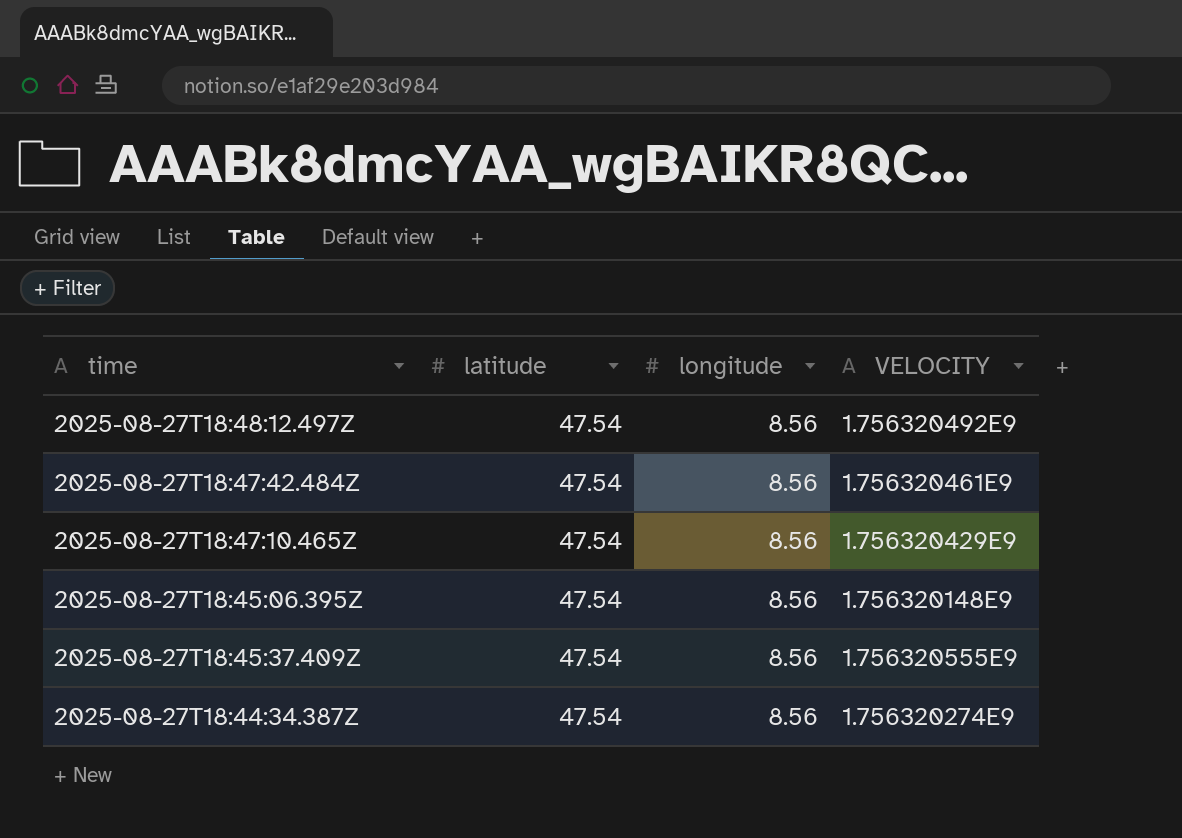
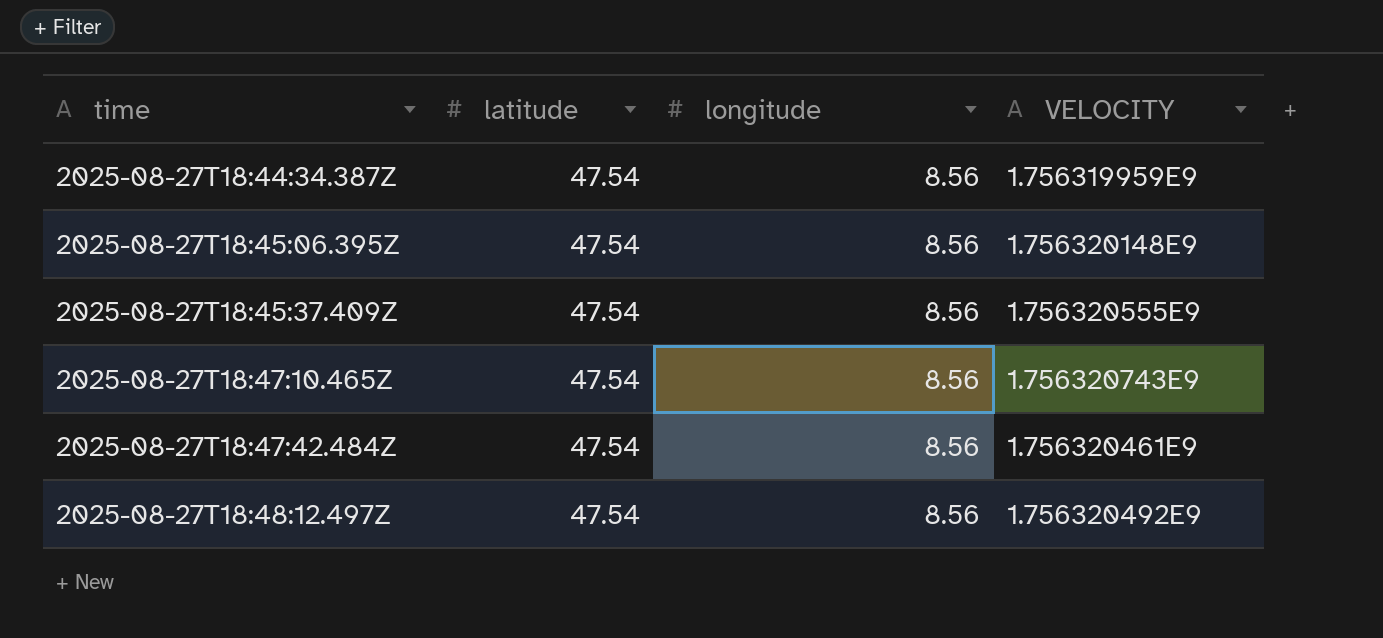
row order: none -> time ascending
2025-08-27T18:44:34.387Z | VELOCITY: 1.756320274E9 -> 1.756319959E9
2025-08-27T18:47:10.465Z | VELOCITY: 1.756320429E9 -> 1.756320743E9

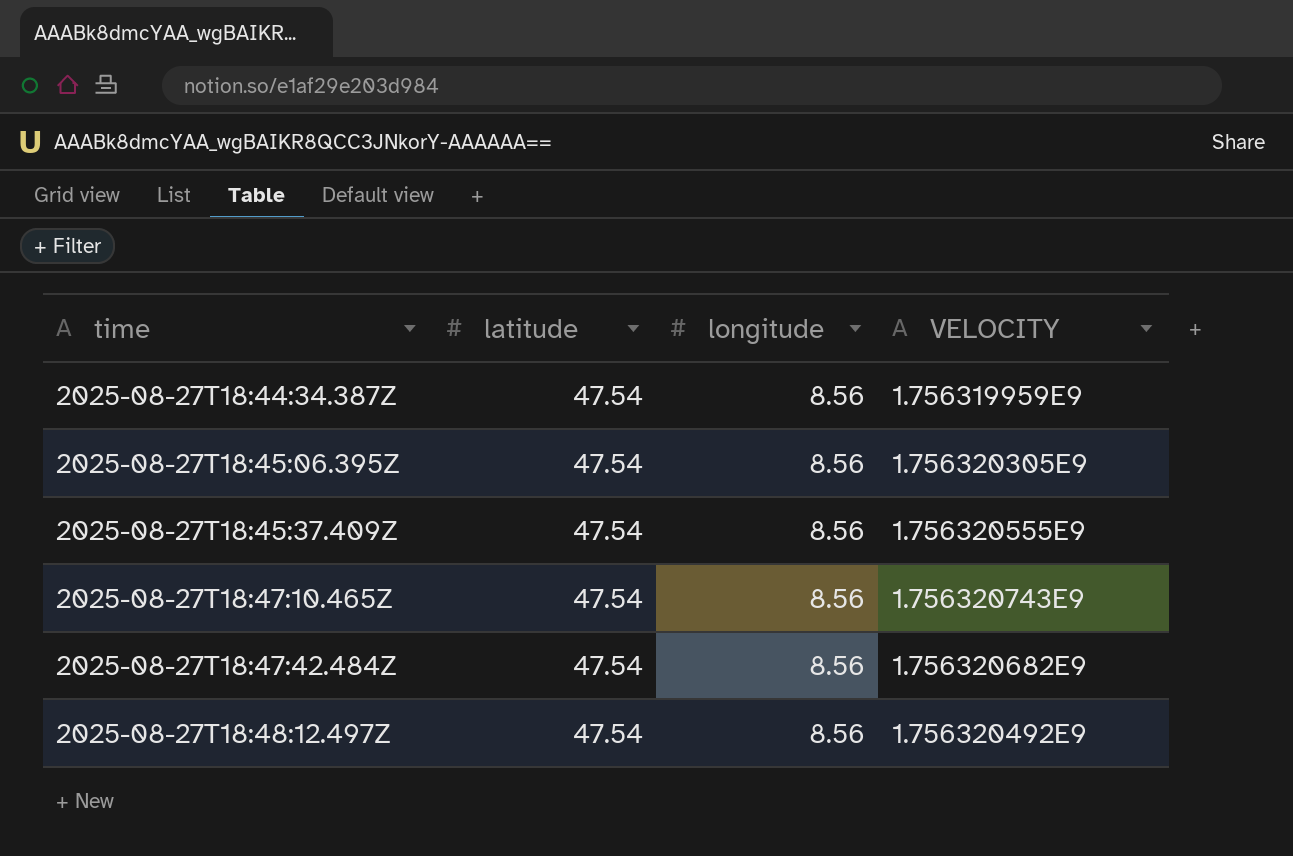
2025-08-27T18:45:06.395Z | VELOCITY: 1.756320148E9 -> 1.756320305E9
2025-08-27T18:47:42.484Z | VELOCITY: 1.756320461E9 -> 1.756320682E9

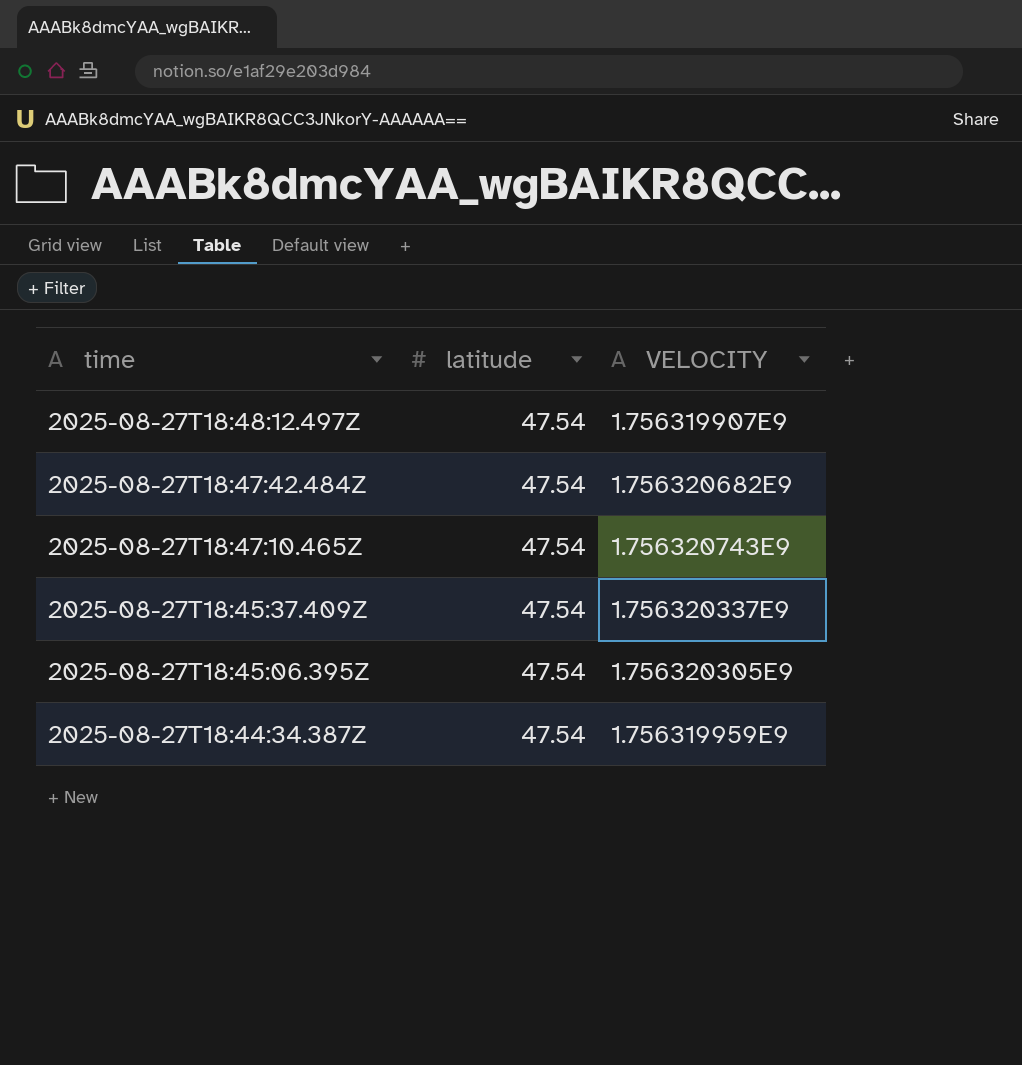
row order: time ascending -> time descending
column longitude | position: 3 -> none
2025-08-27T18:48:12.497Z | VELOCITY: 1.756320492E9 -> 1.756319907E9
2025-08-27T18:45:37.409Z | VELOCITY: 1.756320555E9 -> 1.756320337E9

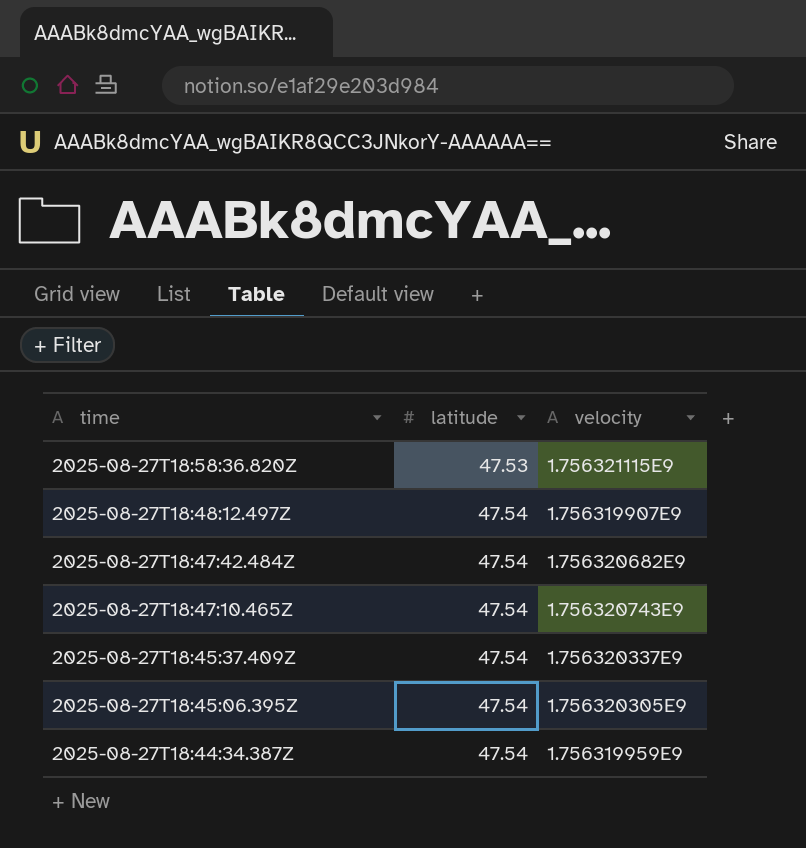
column name: VELOCITY -> velocity
row 2025-08-27T18:58:36.820Z: none -> 47.53 | 1.756321115E9

